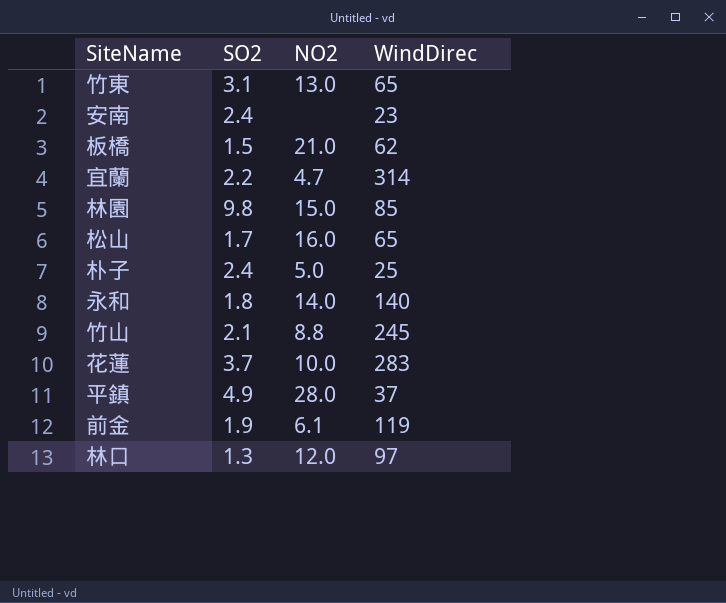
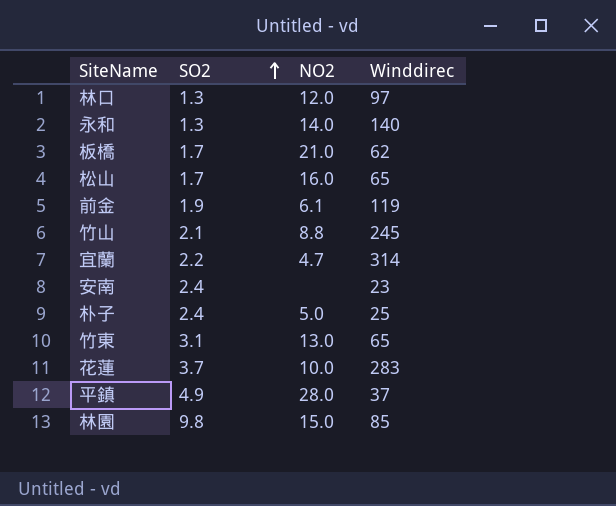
row order: none -> SO2 ascending
column name: WindDirec -> Winddirec
永和 | SO2: 1.8 -> 1.3
板橋 | SO2: 1.5 -> 1.7

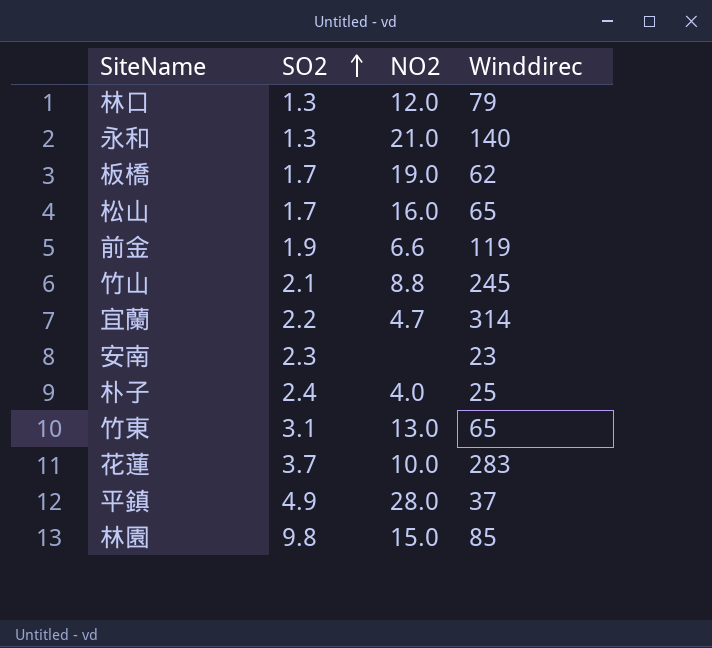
林口 | Winddirec: 97 -> 79
永和 | NO2: 14.0 -> 21.0
板橋 | NO2: 21.0 -> 19.0
前金 | NO2: 6.1 -> 6.6
安南 | SO2: 2.4 -> 2.3
朴子 | NO2: 5.0 -> 4.0

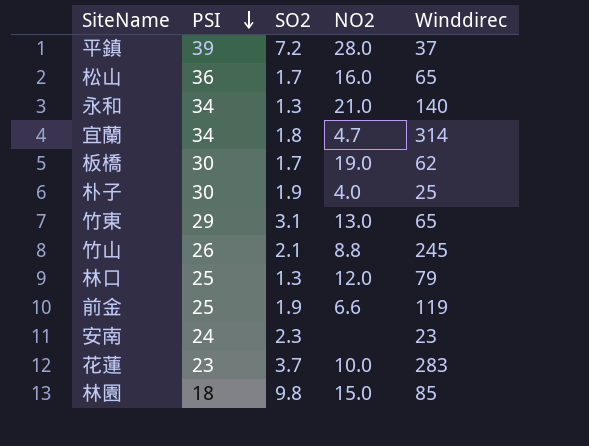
row order: SO2 ascending -> PSI descending
column PSI | position: none -> 2
平鎮 | SO2: 4.9 -> 7.2
宜蘭 | SO2: 2.2 -> 1.8
朴子 | SO2: 2.4 -> 1.9

